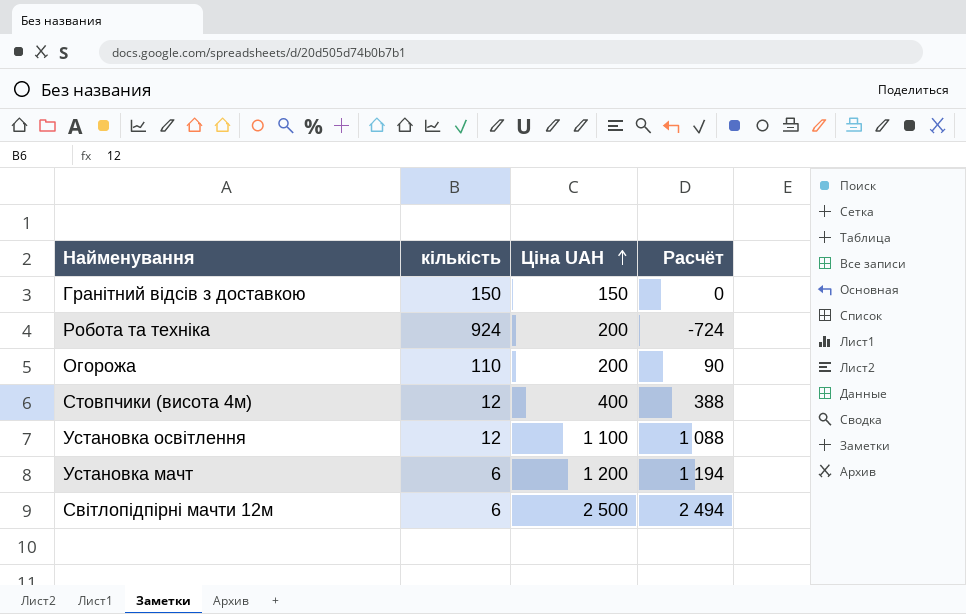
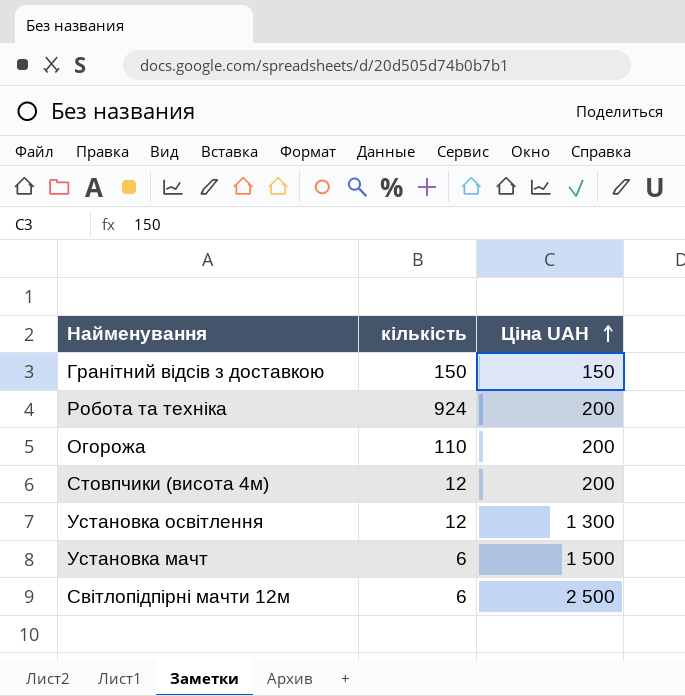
column Расчёт | formula: [Ціна UAH] - [кількість] -> none
Стовпчики (висота 4м) | Ціна UAH: 400 -> 200
Установка освітлення | Ціна UAH: 1 100 -> 1 300
Установка мачт | Ціна UAH: 1 200 -> 1 500

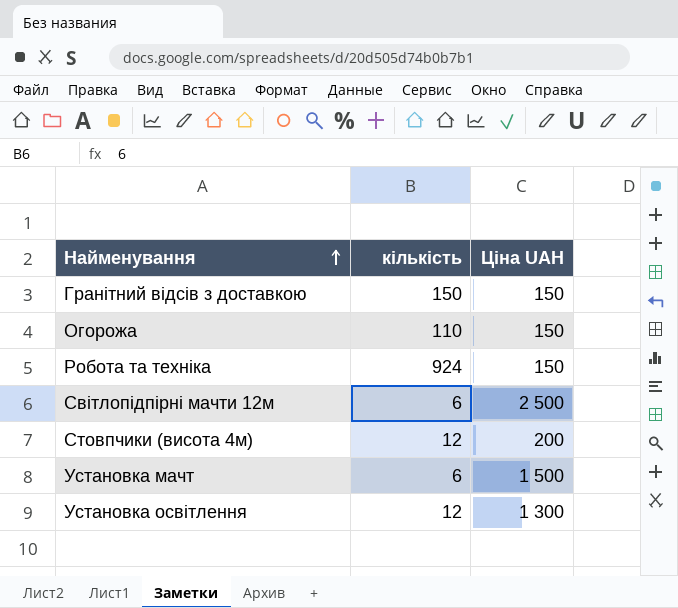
row order: Ціна UAH ascending -> Найменування ascending
Огорожа | Ціна UAH: 200 -> 150
Робота та техніка | Ціна UAH: 200 -> 150

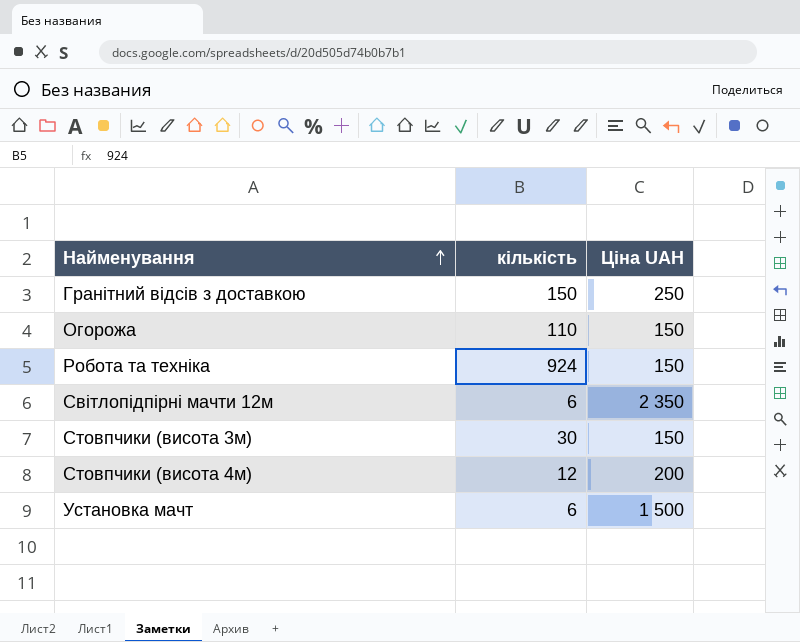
row Установка освітлення: 12 | 1 300 -> none
Гранітний відсів з доставкою | Ціна UAH: 150 -> 250
Світлопідпірні мачти 12м | Ціна UAH: 2 500 -> 2 350
row Стовпчики (висота 3м): none -> 30 | 150

